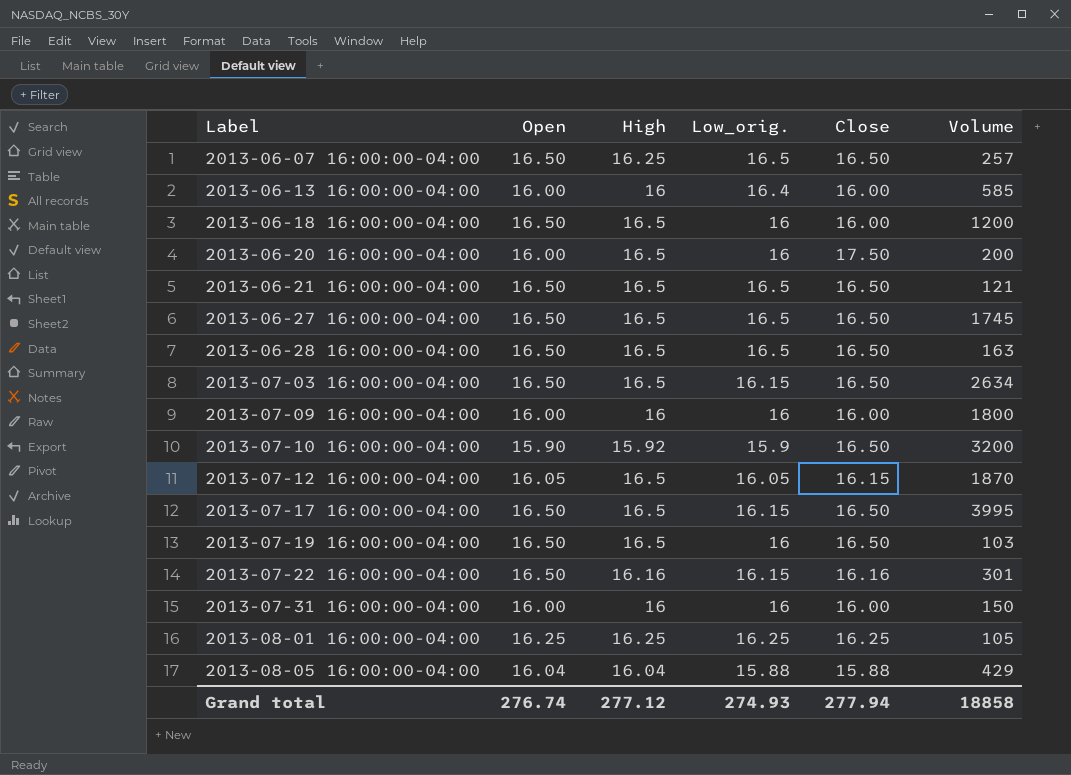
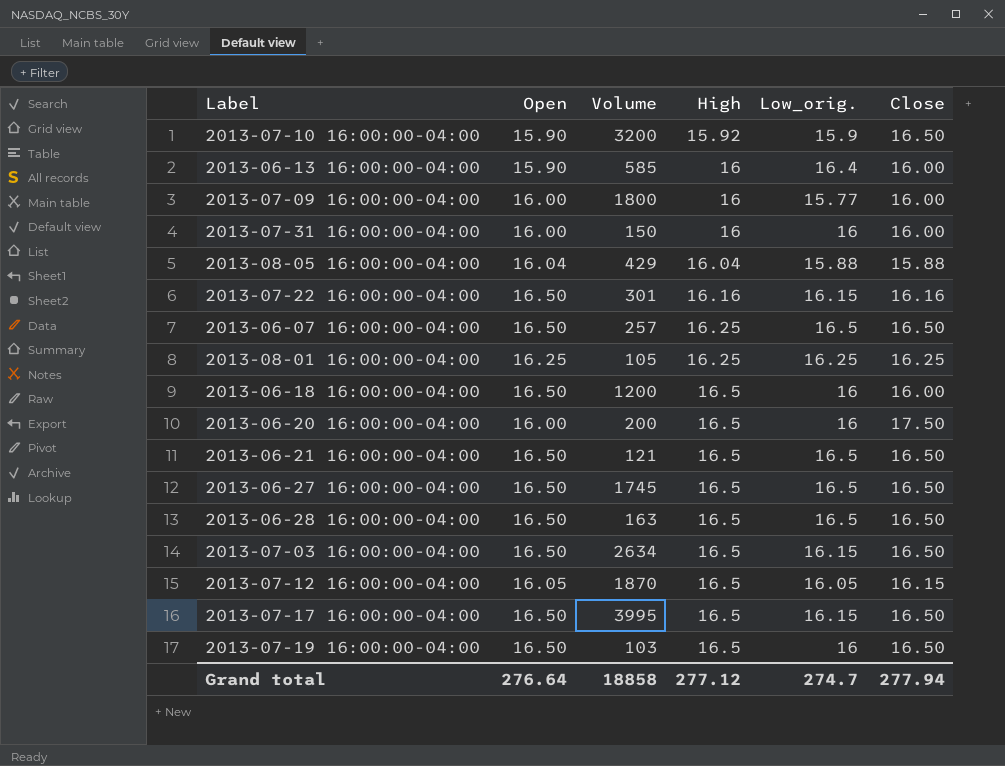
row order: Label ascending -> High ascending
column Volume | position: 6 -> 3
2013-06-13 16:00:00-04:00 | Open: 16.00 -> 15.90
2013-07-09 16:00:00-04:00 | Low_orig.: 16 -> 15.77
Grand total | Open: 276.74 -> 276.64
Grand total | Low_orig.: 274.93 -> 274.7

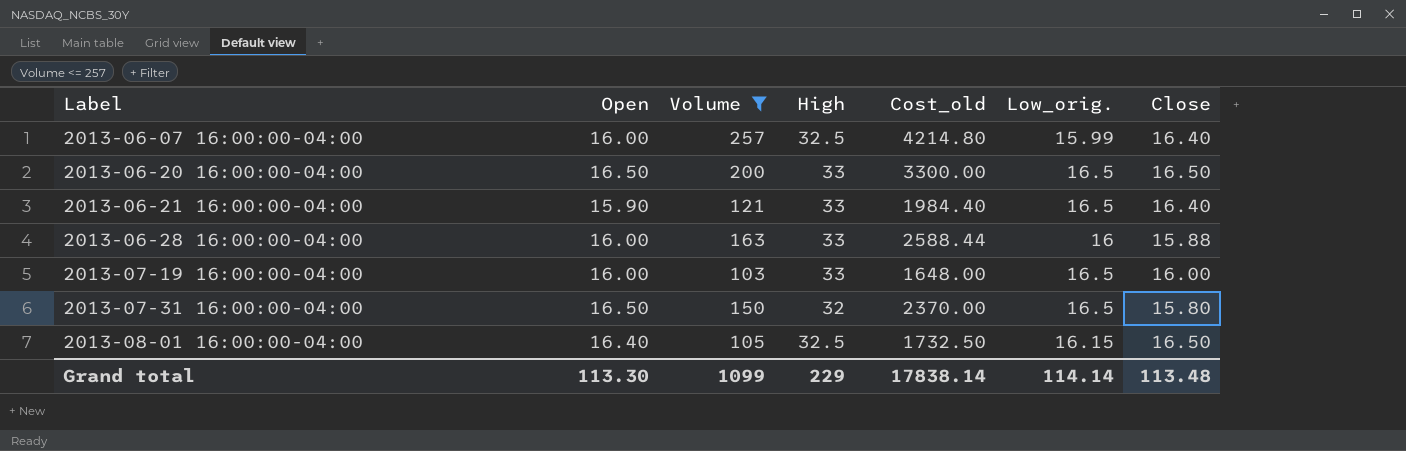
filter: none -> Volume <= 257
row order: High ascending -> Label ascending
column Cost_old | formula: none -> [Volume] * [Close]
2013-06-07 16:00:00-04:00 | Open: 16.50 -> 16.00
2013-06-07 16:00:00-04:00 | High: 16.25 -> 32.5
2013-06-07 16:00:00-04:00 | Low_orig.: 16.5 -> 15.99
2013-06-07 16:00:00-04:00 | Close: 16.50 -> 16.40
2013-06-20 16:00:00-04:00 | Open: 16.00 -> 16.50
2013-06-20 16:00:00-04:00 | High: 16.5 -> 33
2013-06-20 16:00:00-04:00 | Low_orig.: 16 -> 16.5
2013-06-20 16:00:00-04:00 | Close: 17.50 -> 16.50
2013-06-21 16:00:00-04:00 | Open: 16.50 -> 15.90
2013-06-21 16:00:00-04:00 | High: 16.5 -> 33
2013-06-21 16:00:00-04:00 | Close: 16.50 -> 16.40
2013-06-28 16:00:00-04:00 | Open: 16.50 -> 16.00
2013-06-28 16:00:00-04:00 | High: 16.5 -> 33
2013-06-28 16:00:00-04:00 | Low_orig.: 16.5 -> 16
2013-06-28 16:00:00-04:00 | Close: 16.50 -> 15.88
2013-07-19 16:00:00-04:00 | Open: 16.50 -> 16.00
2013-07-19 16:00:00-04:00 | High: 16.5 -> 33
2013-07-19 16:00:00-04:00 | Low_orig.: 16 -> 16.5
2013-07-19 16:00:00-04:00 | Close: 16.50 -> 16.00
2013-07-31 16:00:00-04:00 | Open: 16.00 -> 16.50
2013-07-31 16:00:00-04:00 | High: 16 -> 32
2013-07-31 16:00:00-04:00 | Low_orig.: 16 -> 16.5
2013-07-31 16:00:00-04:00 | Close: 16.00 -> 15.80
2013-08-01 16:00:00-04:00 | Open: 16.25 -> 16.40
2013-08-01 16:00:00-04:00 | High: 16.25 -> 32.5
2013-08-01 16:00:00-04:00 | Low_orig.: 16.25 -> 16.15
2013-08-01 16:00:00-04:00 | Close: 16.25 -> 16.50
Grand total | Open: 276.64 -> 113.30
Grand total | Volume: 18858 -> 1099
Grand total | High: 277.12 -> 229
Grand total | Low_orig.: 274.7 -> 114.14
Grand total | Close: 277.94 -> 113.48

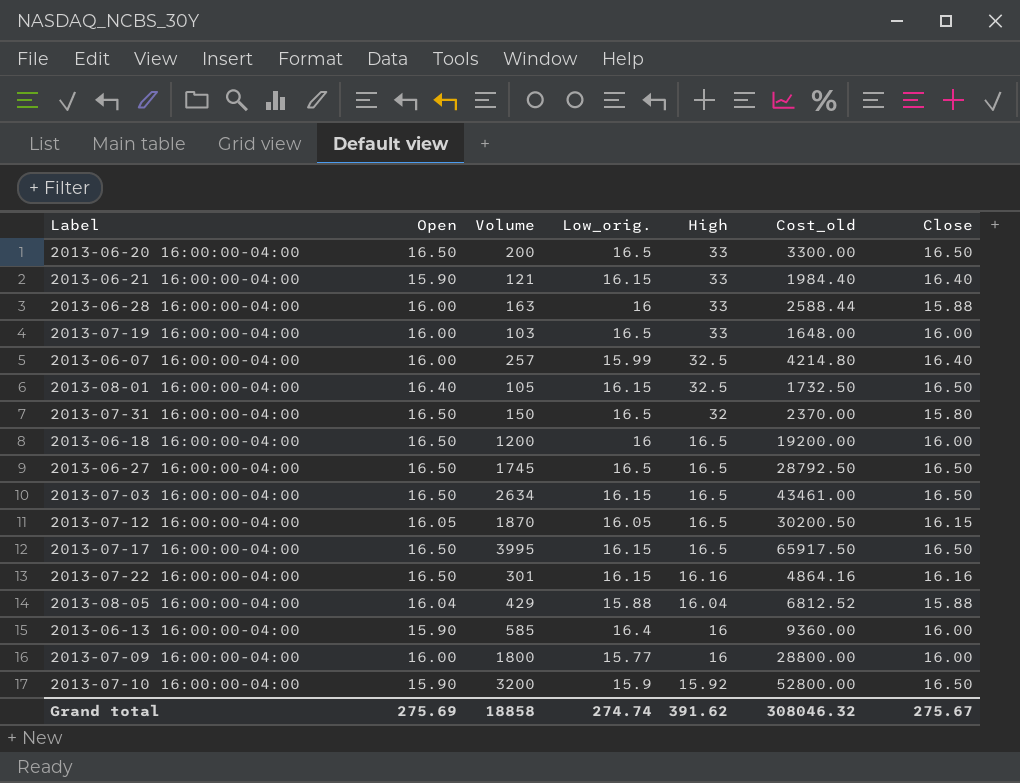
filter: Volume <= 257 -> none
row order: Label ascending -> High descending
column Low_orig. | position: 6 -> 4
2013-06-21 16:00:00-04:00 | Low_orig.: 16.5 -> 16.15
Grand total | Open: 113.30 -> 275.69
Grand total | Volume: 1099 -> 18858
Grand total | Low_orig.: 114.14 -> 274.74
Grand total | High: 229 -> 391.62
Grand total | Cost_old: 17838.14 -> 308046.32
Grand total | Close: 113.48 -> 275.67

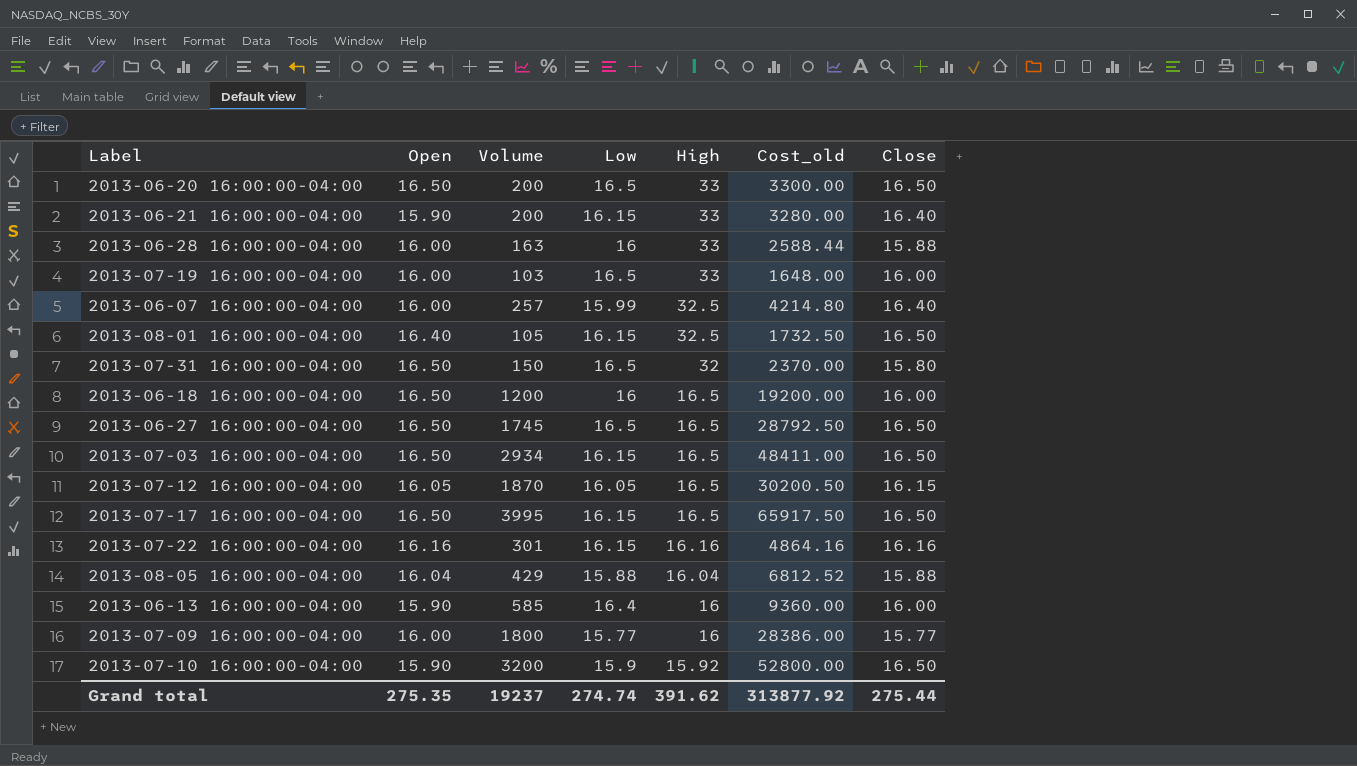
column name: Low_orig. -> Low
2013-06-21 16:00:00-04:00 | Volume: 121 -> 200
2013-06-21 16:00:00-04:00 | Cost_old: 1984.40 -> 3280.00
2013-07-03 16:00:00-04:00 | Volume: 2634 -> 2934
2013-07-03 16:00:00-04:00 | Cost_old: 43461.00 -> 48411.00
2013-07-22 16:00:00-04:00 | Open: 16.50 -> 16.16
2013-07-09 16:00:00-04:00 | Cost_old: 28800.00 -> 28386.00
2013-07-09 16:00:00-04:00 | Close: 16.00 -> 15.77
Grand total | Open: 275.69 -> 275.35
Grand total | Volume: 18858 -> 19237
Grand total | Cost_old: 308046.32 -> 313877.92
Grand total | Close: 275.67 -> 275.44

